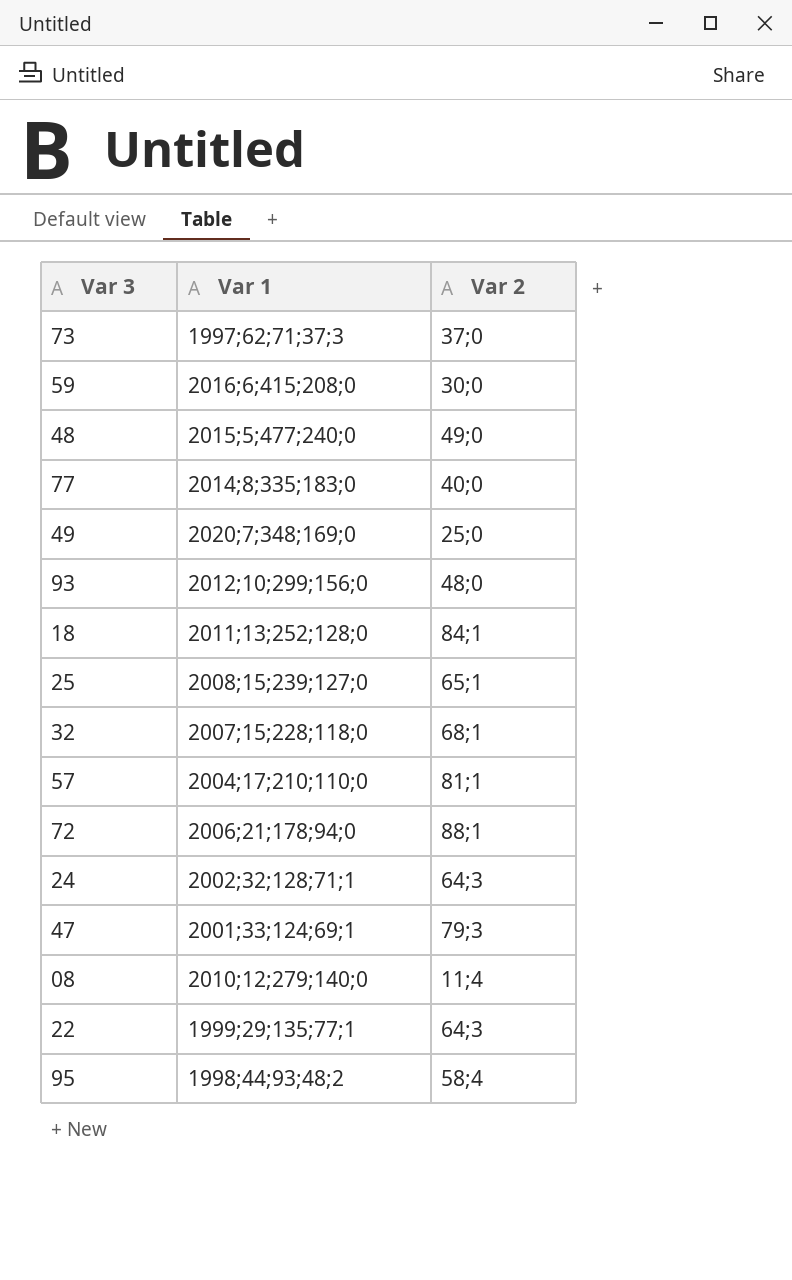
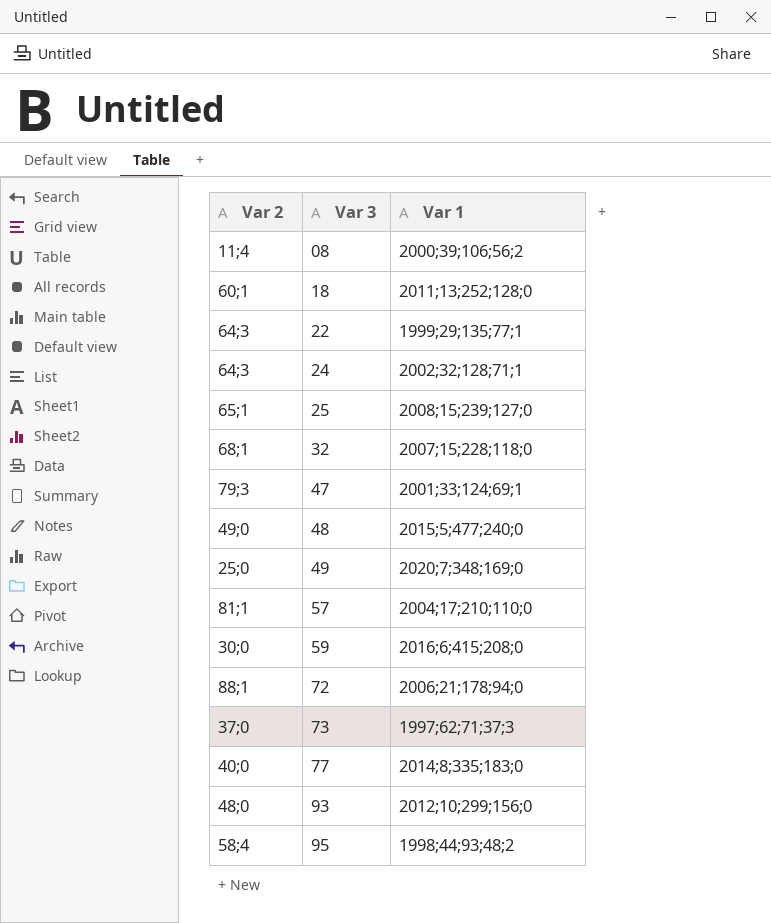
row order: none -> Var 3 ascending
column Var 2 | position: 3 -> 1
08 | Var 1: 2010;12;279;140;0 -> 2000;39;106;56;2
18 | Var 2: 84;1 -> 60;1

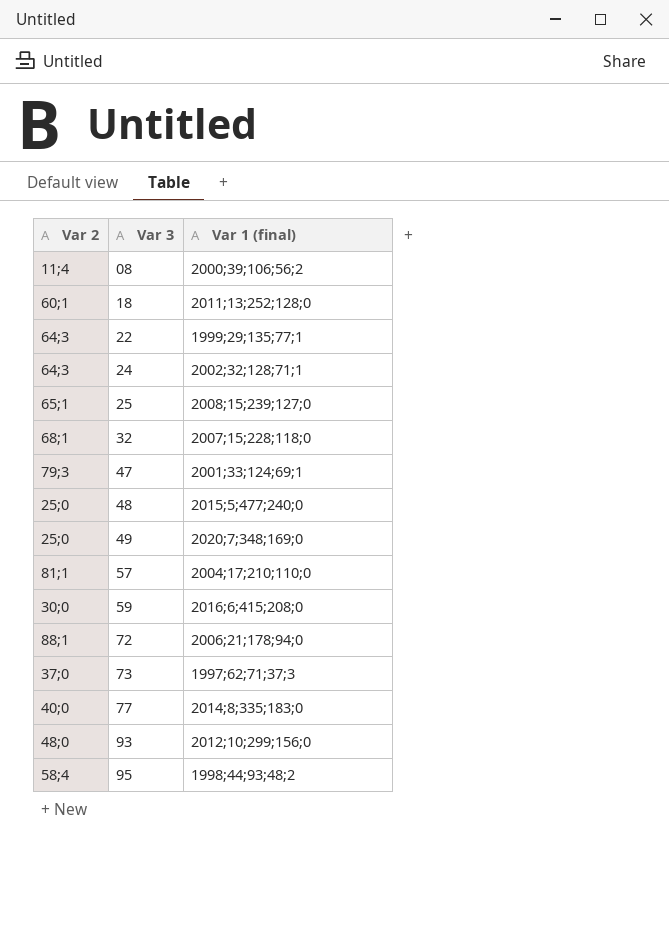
column name: Var 1 -> Var 1 (final)
48 | Var 2: 49;0 -> 25;0

